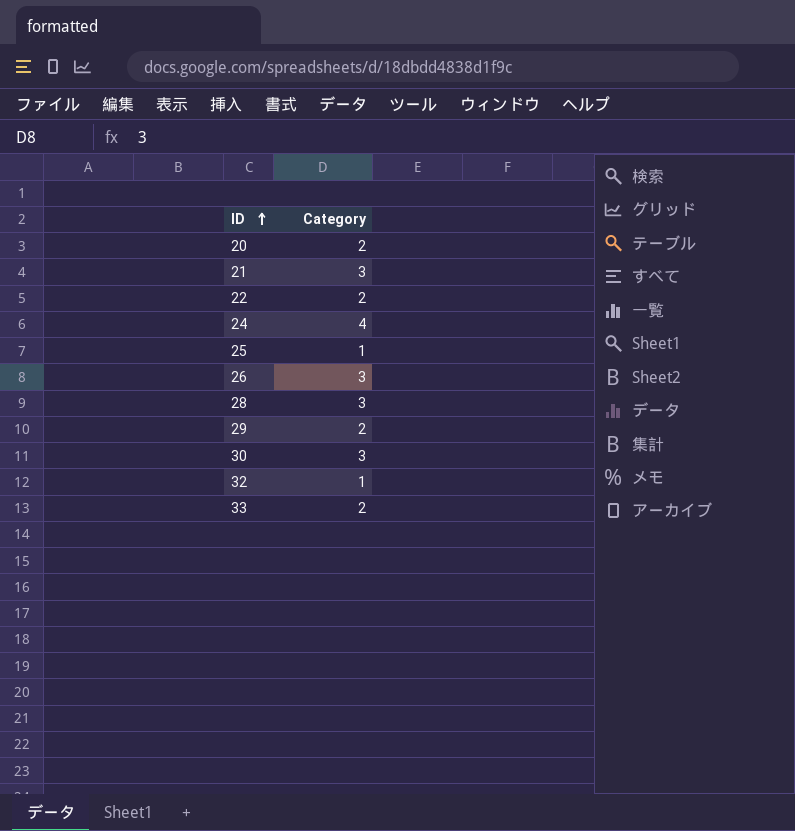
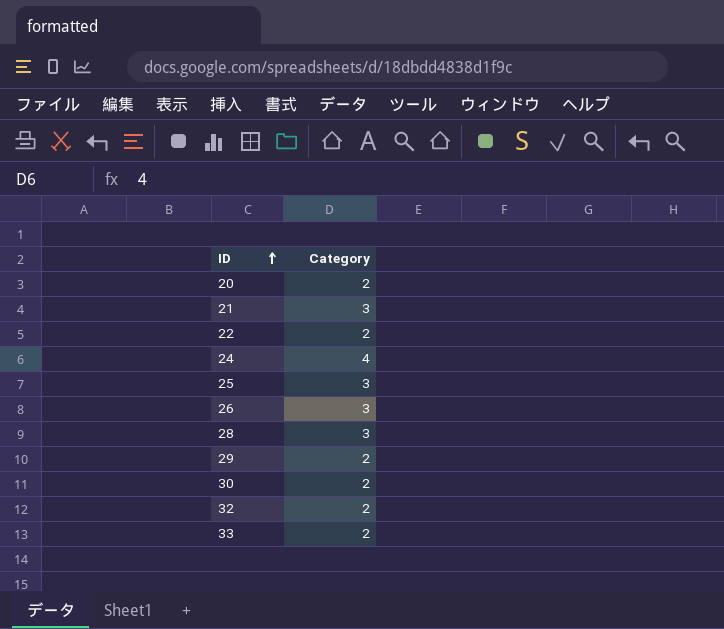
25 | Category: 1 -> 3
30 | Category: 3 -> 2
32 | Category: 1 -> 2

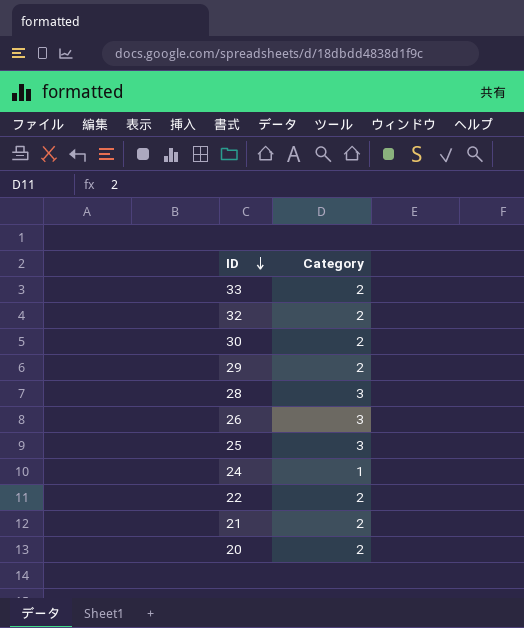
row order: ID ascending -> ID descending
24 | Category: 4 -> 1
21 | Category: 3 -> 2

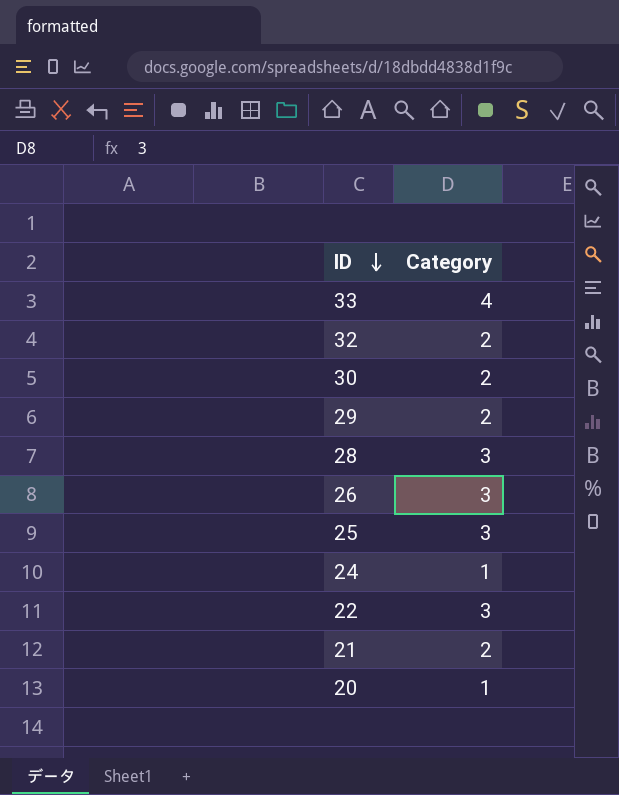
33 | Category: 2 -> 4
22 | Category: 2 -> 3
20 | Category: 2 -> 1

